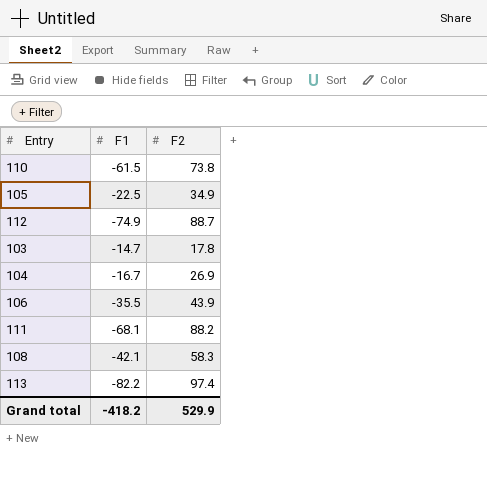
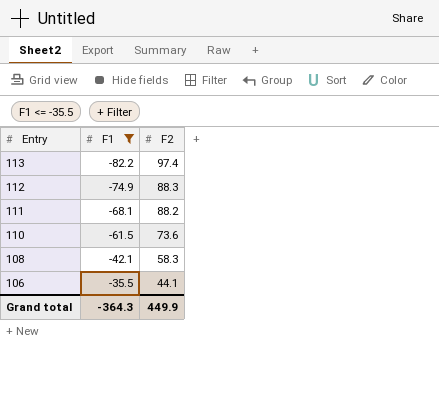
filter: none -> F1 <= -35.5
row order: none -> Entry descending
112 | F2: 88.7 -> 88.3
110 | F2: 73.8 -> 73.6
106 | F2: 43.9 -> 44.1
Grand total | F1: -418.2 -> -364.3
Grand total | F2: 529.9 -> 449.9

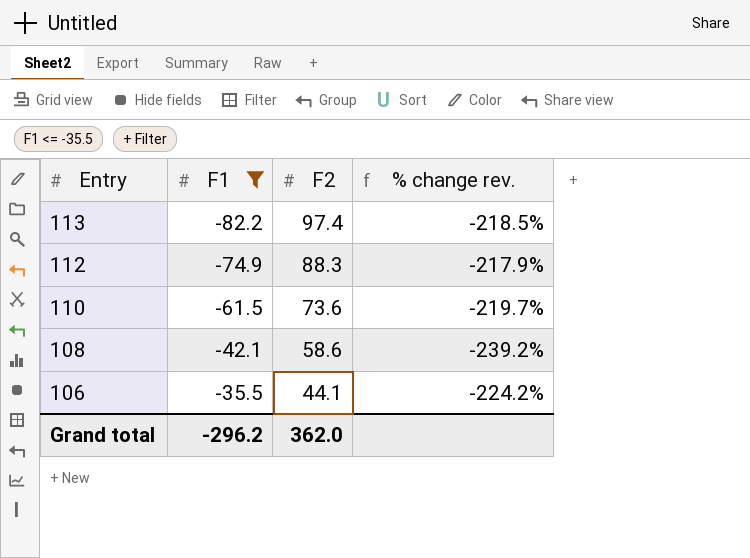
column % change rev. | formula: none -> ([F2] - [F1]) / [F1]
row 111: -68.1 | 88.2 -> none
108 | F2: 58.3 -> 58.6
Grand total | F1: -364.3 -> -296.2
Grand total | F2: 449.9 -> 362.0

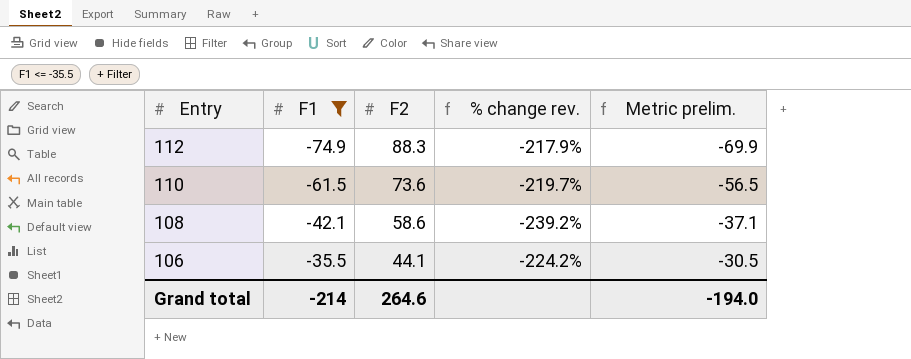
column Metric prelim. | formula: none -> [F1] + 5
row 113: -82.2 | 97.4 | -218.5% -> none
Grand total | F1: -296.2 -> -214
Grand total | F2: 362.0 -> 264.6

